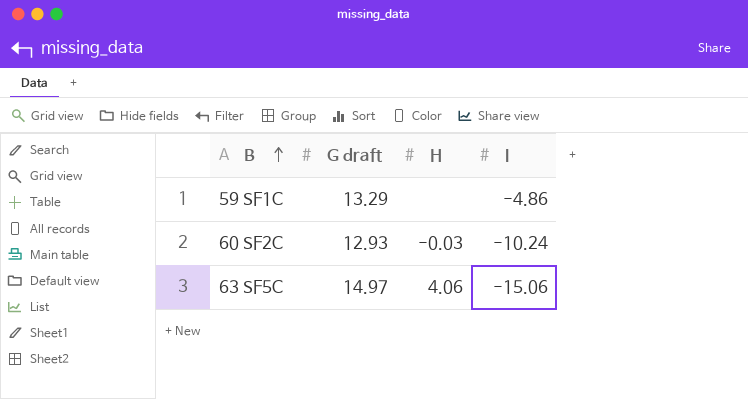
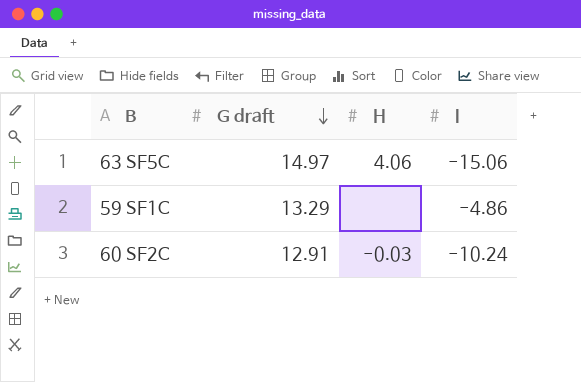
row order: B ascending -> G draft descending
60 SF2C | G draft: 12.93 -> 12.91

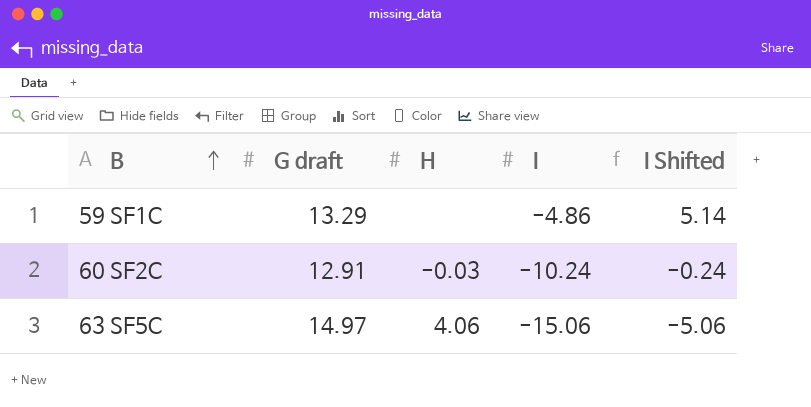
row order: G draft descending -> B ascending
column I Shifted | formula: none -> [I] + 10

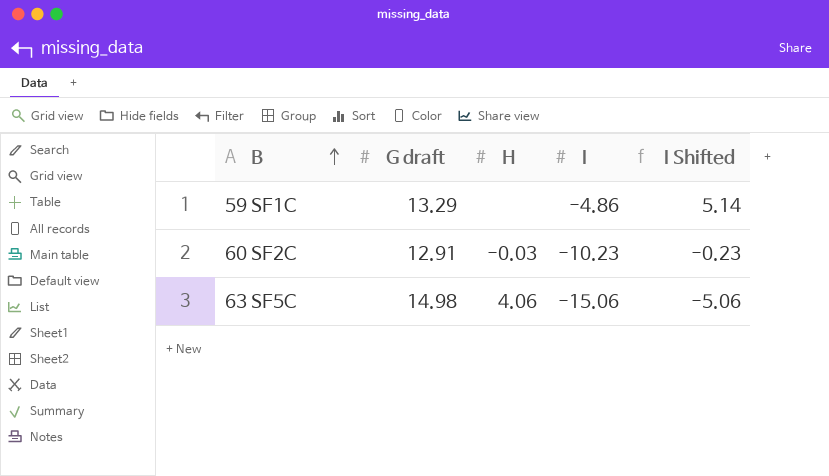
60 SF2C | I: -10.24 -> -10.23
60 SF2C | I Shifted: -0.24 -> -0.23
63 SF5C | G draft: 14.97 -> 14.98

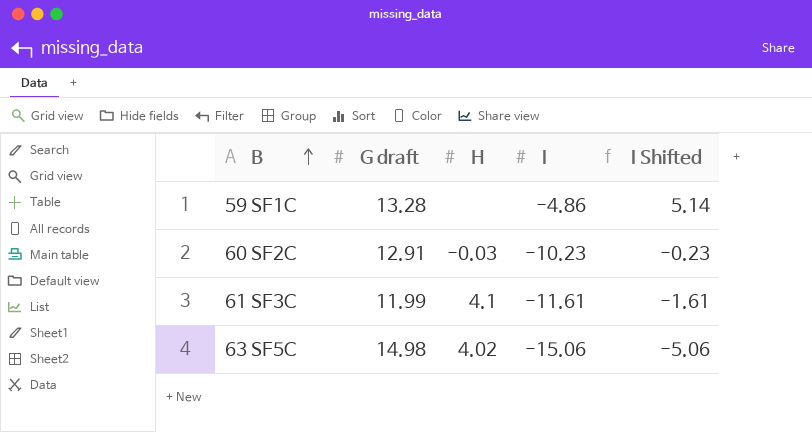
59 SF1C | G draft: 13.29 -> 13.28
row 61 SF3C: none -> 11.99 | 4.1 | -11.61 | -1.61
63 SF5C | H: 4.06 -> 4.02

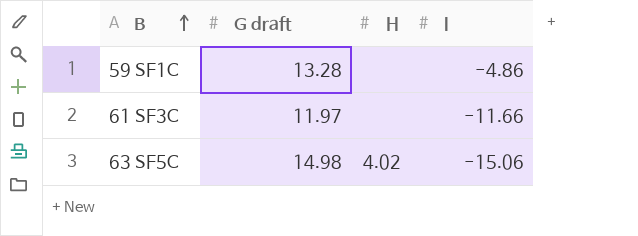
column I Shifted | formula: [I] + 10 -> none
row 60 SF2C: 12.91 | -0.03 | -10.23 | -0.23 -> none
61 SF3C | G draft: 11.99 -> 11.97
61 SF3C | H: 4.1 -> none
61 SF3C | I: -11.61 -> -11.66

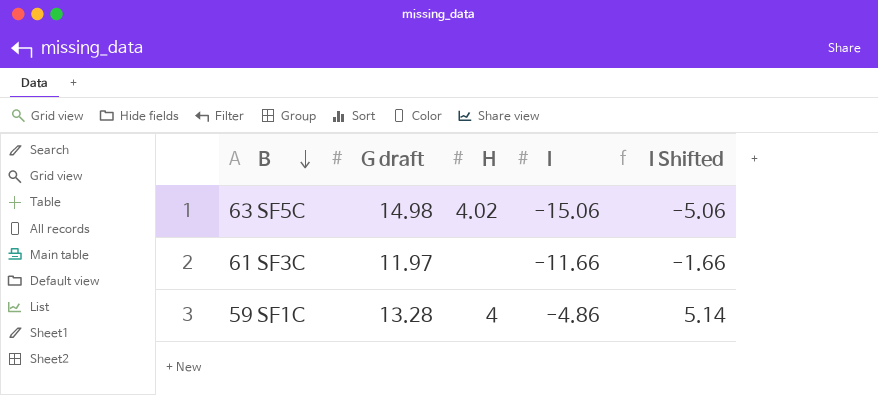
row order: B ascending -> B descending
column I Shifted | formula: none -> [I] + 10
59 SF1C | H: none -> 4

